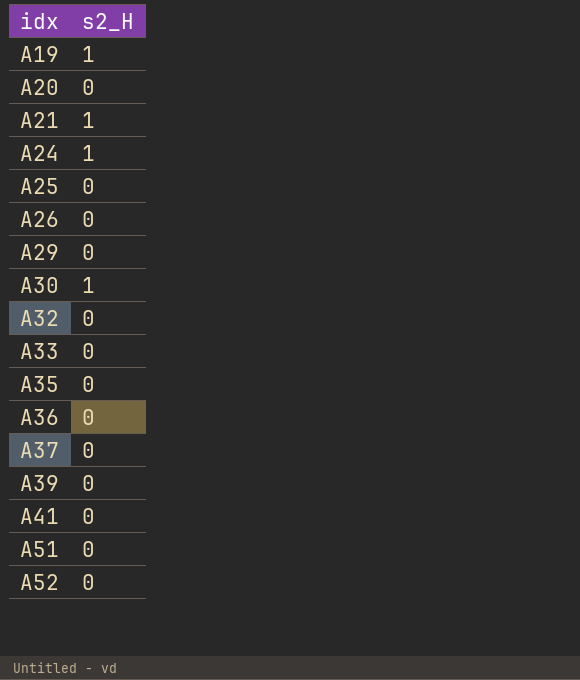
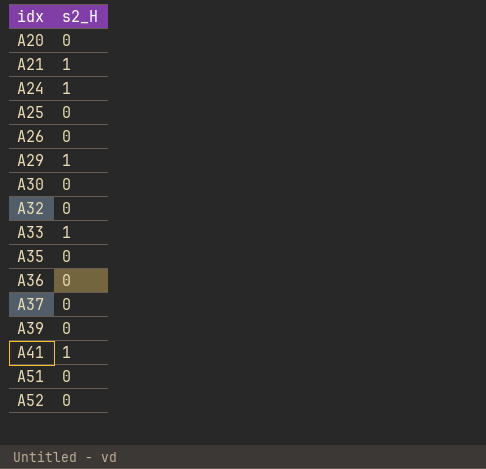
row A19: 1 -> none
A29 | s2_H: 0 -> 1
A30 | s2_H: 1 -> 0
A33 | s2_H: 0 -> 1
A41 | s2_H: 0 -> 1

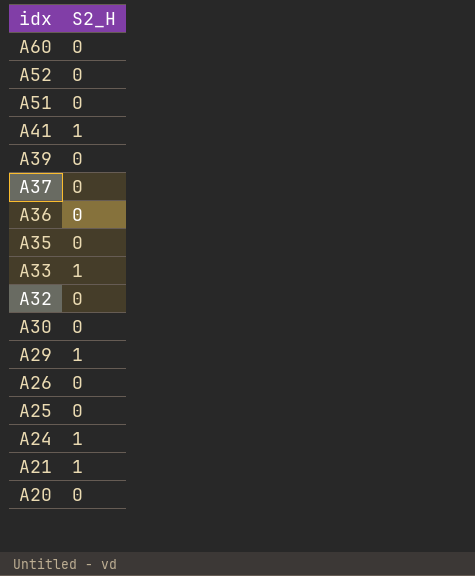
row order: idx ascending -> idx descending
column name: s2_H -> S2_H
row A60: none -> 0

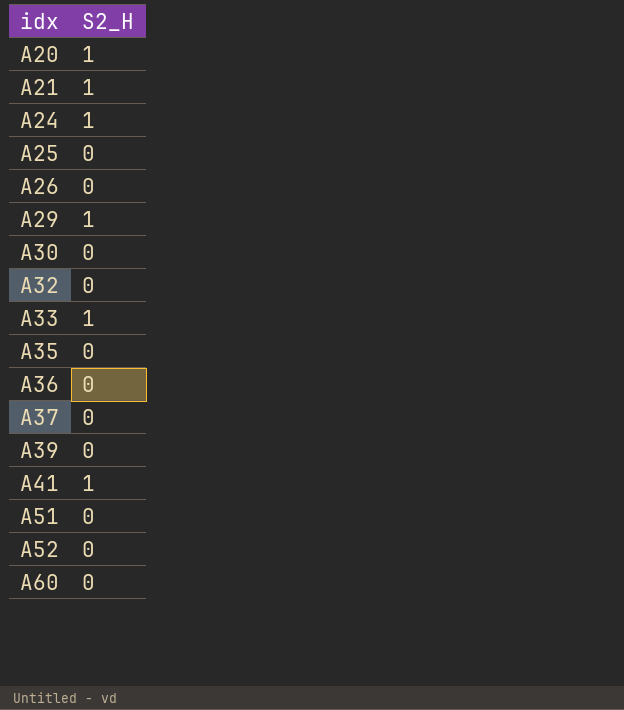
row order: idx descending -> idx ascending
A20 | S2_H: 0 -> 1

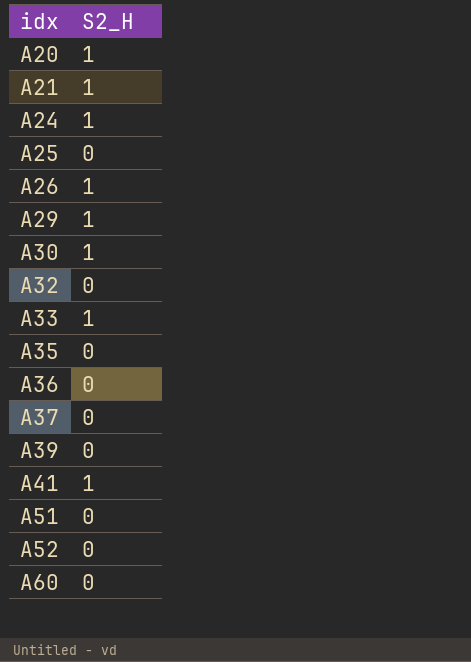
A26 | S2_H: 0 -> 1
A30 | S2_H: 0 -> 1

